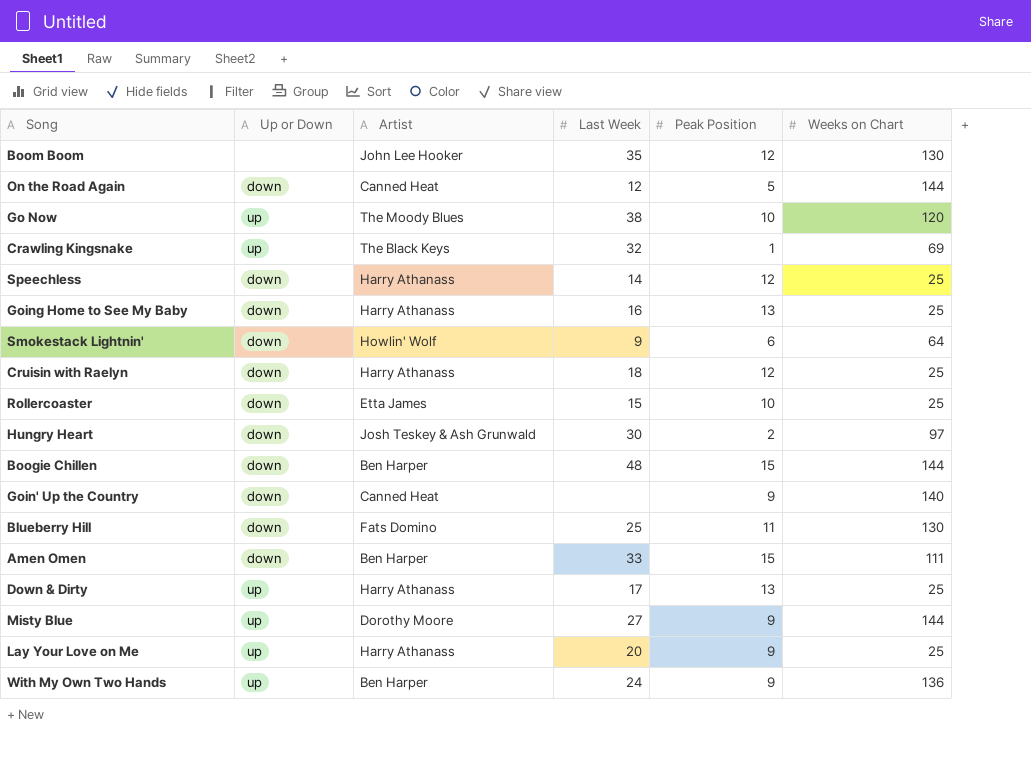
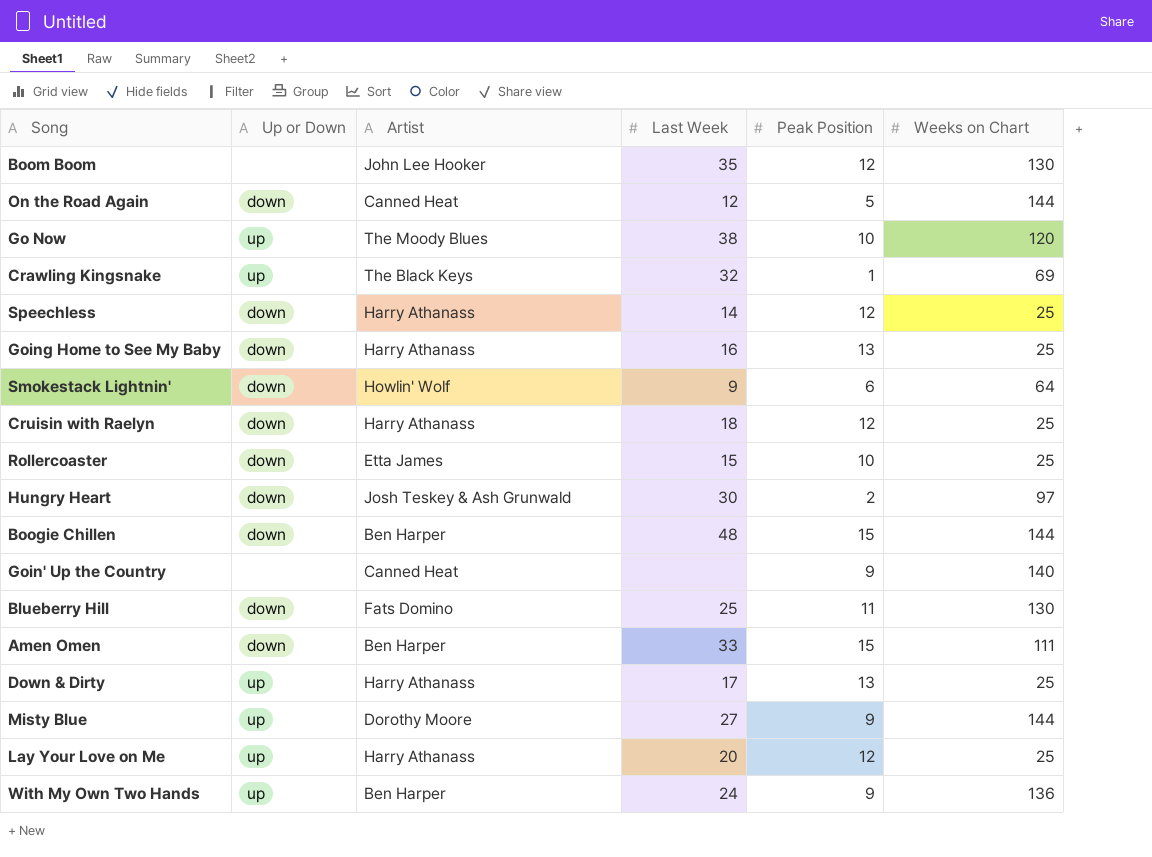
Goin' Up the Country | Up or Down: down -> none
Lay Your Love on Me | Peak Position: 9 -> 12

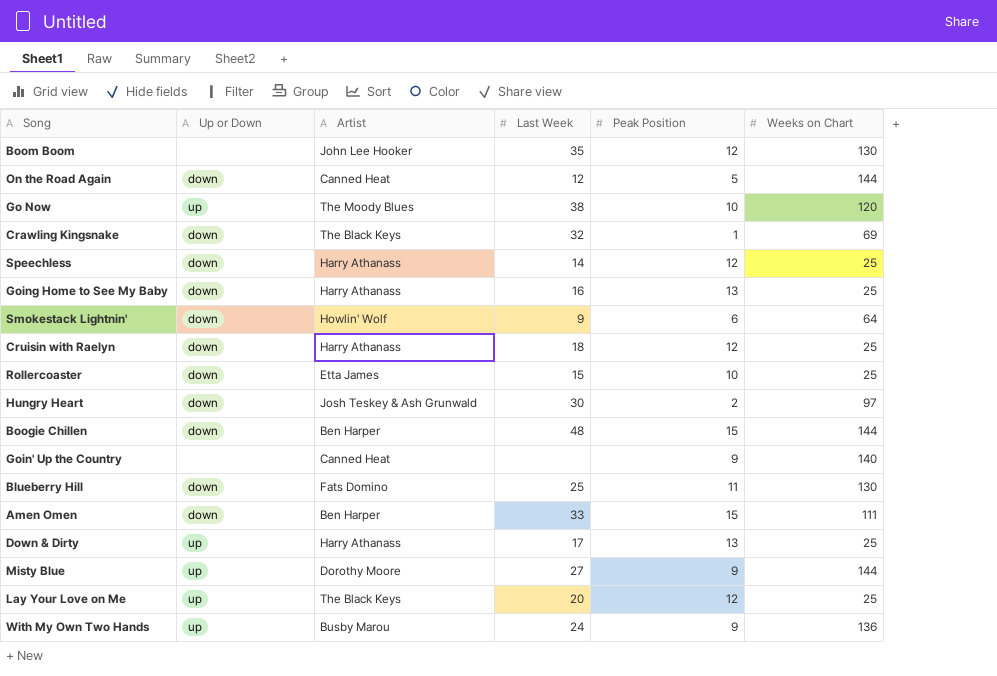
Crawling Kingsnake | Up or Down: up -> down
Lay Your Love on Me | Artist: Harry Athanass -> The Black Keys
With My Own Two Hands | Artist: Ben Harper -> Busby Marou

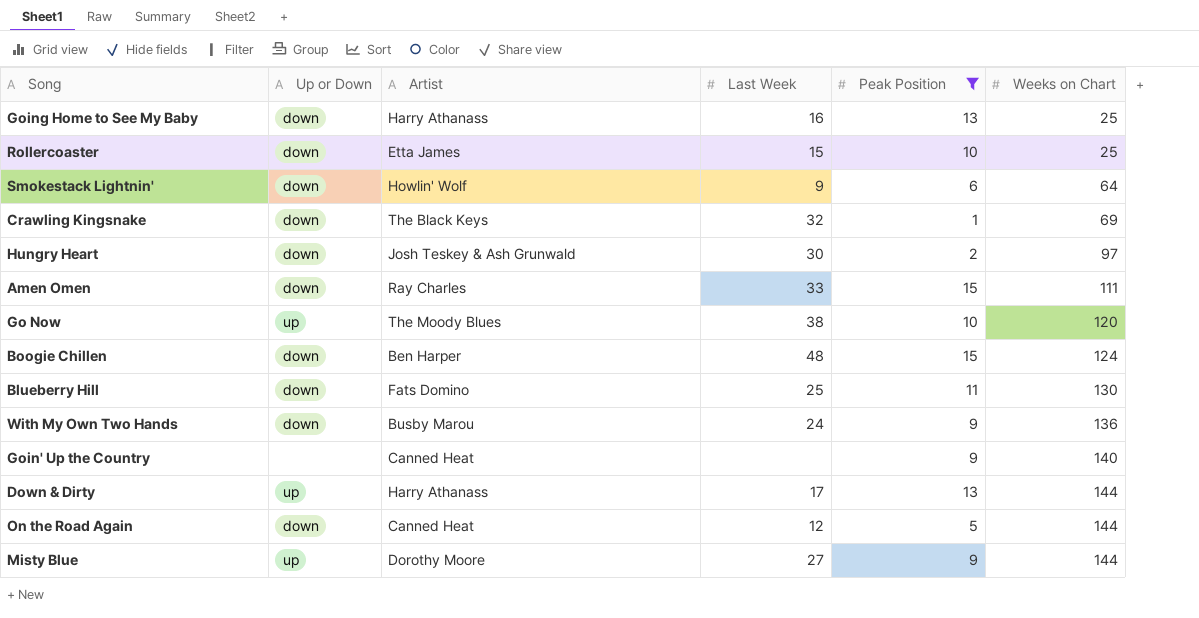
filter: none -> Peak Position != 12
row order: none -> Weeks on Chart ascending
Amen Omen | Artist: Ben Harper -> Ray Charles
Boogie Chillen | Weeks on Chart: 144 -> 124
With My Own Two Hands | Up or Down: up -> down
Down & Dirty | Weeks on Chart: 25 -> 144

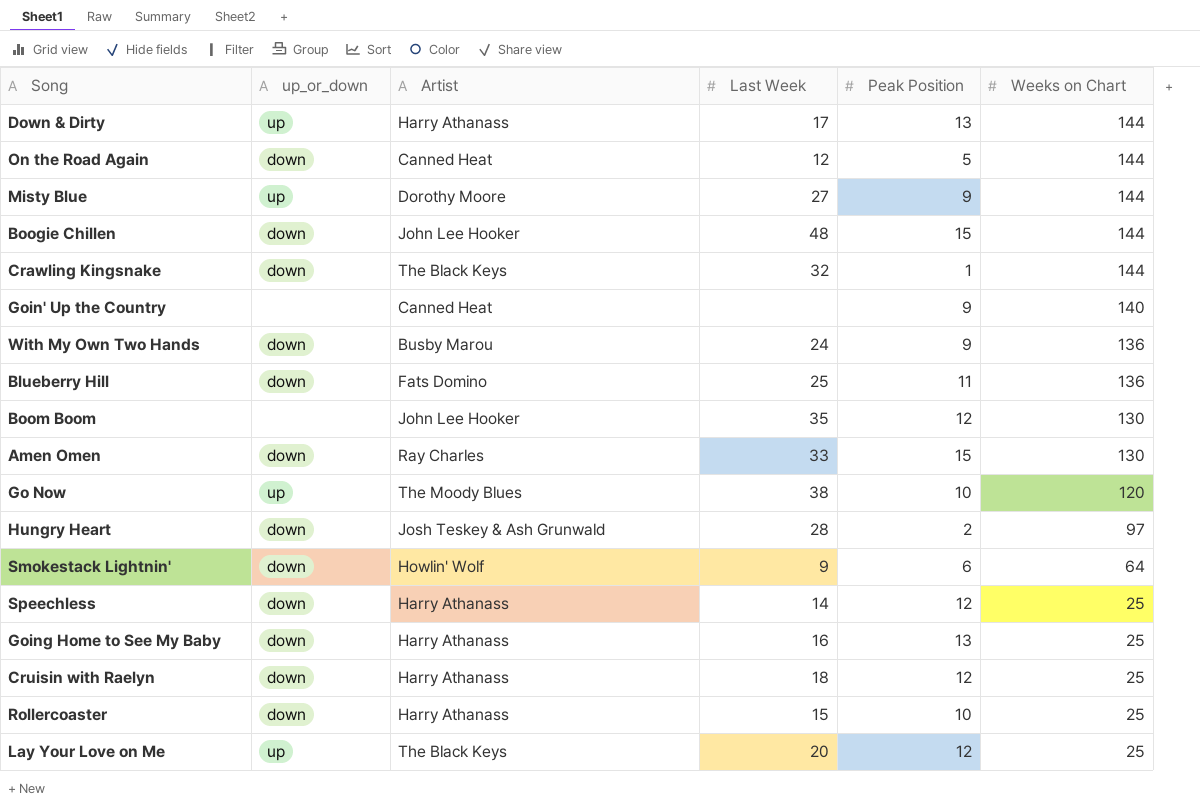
filter: Peak Position != 12 -> none
row order: Weeks on Chart ascending -> Weeks on Chart descending
column name: Up or Down -> up_or_down
Boogie Chillen | Artist: Ben Harper -> John Lee Hooker
Boogie Chillen | Weeks on Chart: 124 -> 144
Crawling Kingsnake | Weeks on Chart: 69 -> 144
Blueberry Hill | Weeks on Chart: 130 -> 136
Amen Omen | Weeks on Chart: 111 -> 130
Hungry Heart | Last Week: 30 -> 28
Rollercoaster | Artist: Etta James -> Harry Athanass

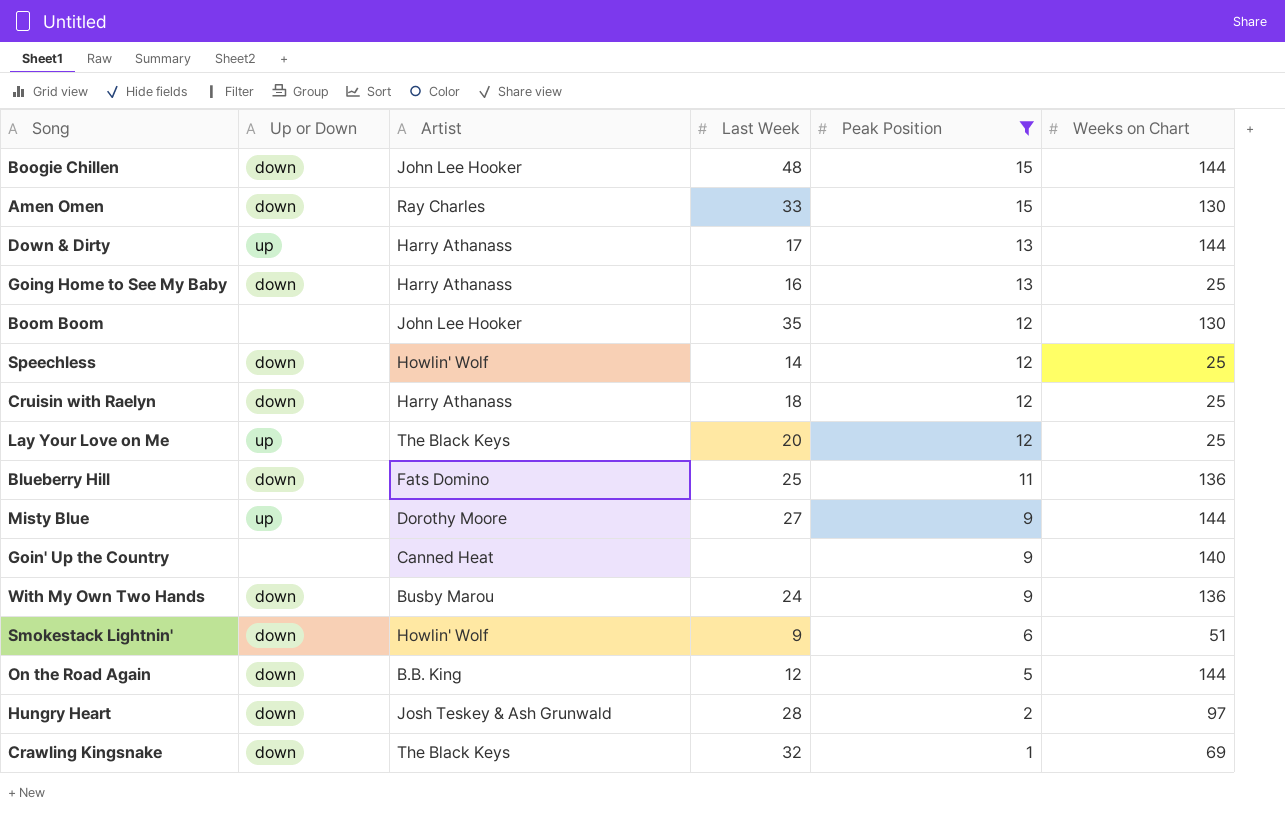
filter: none -> Peak Position != 10
row order: Weeks on Chart descending -> Peak Position descending
column name: up_or_down -> Up or Down
Speechless | Artist: Harry Athanass -> Howlin' Wolf
Smokestack Lightnin' | Weeks on Chart: 64 -> 51
On the Road Again | Artist: Canned Heat -> B.B. King
Crawling Kingsnake | Weeks on Chart: 144 -> 69

